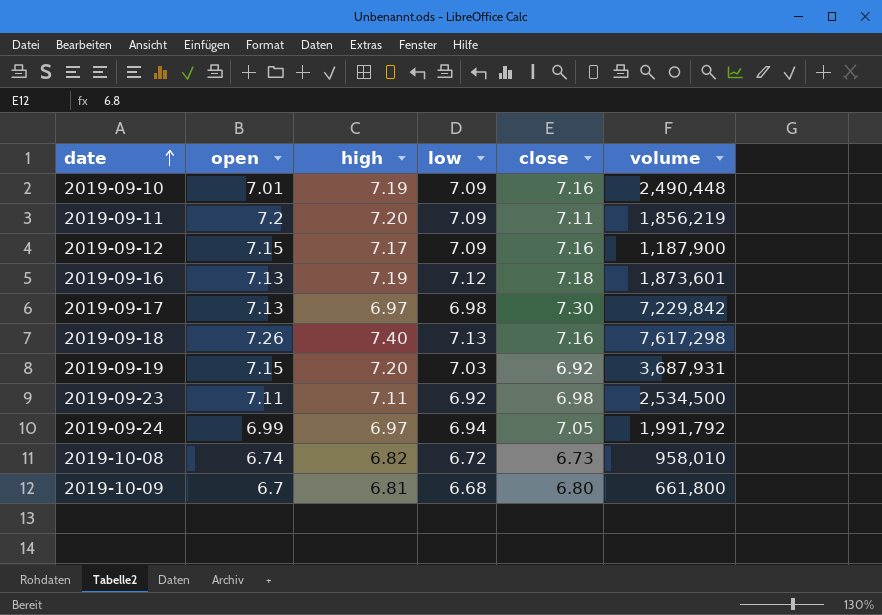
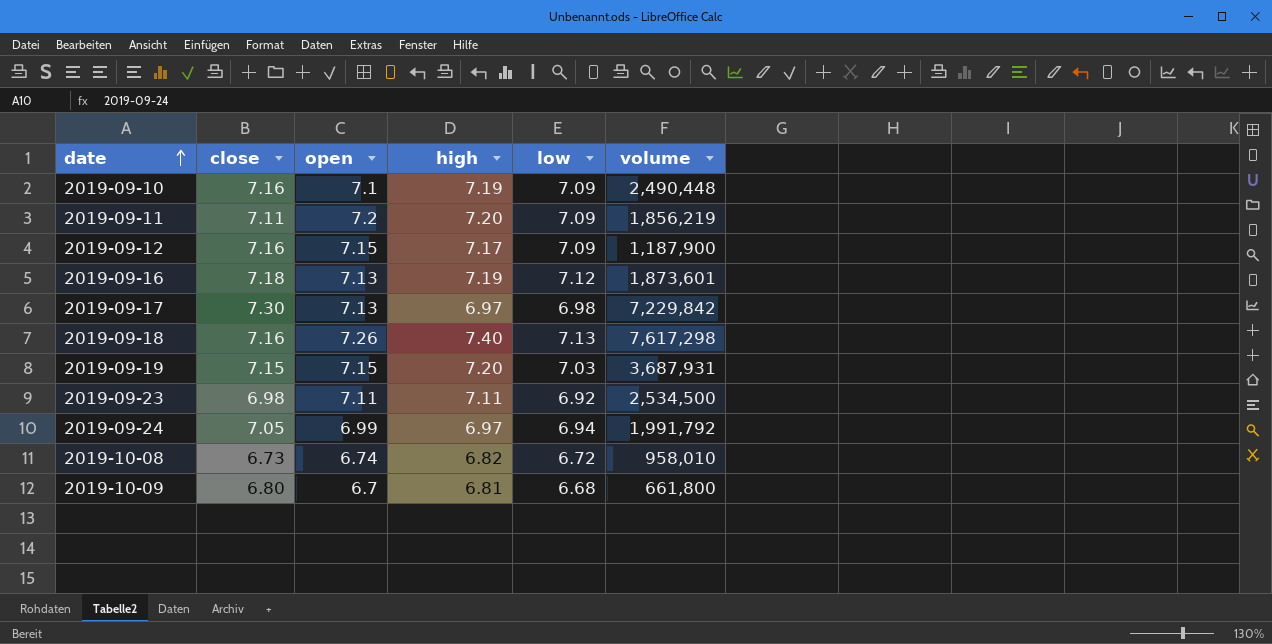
column close | position: 5 -> 2
2019-09-10 | open: 7.01 -> 7.1
2019-09-19 | close: 6.92 -> 7.15

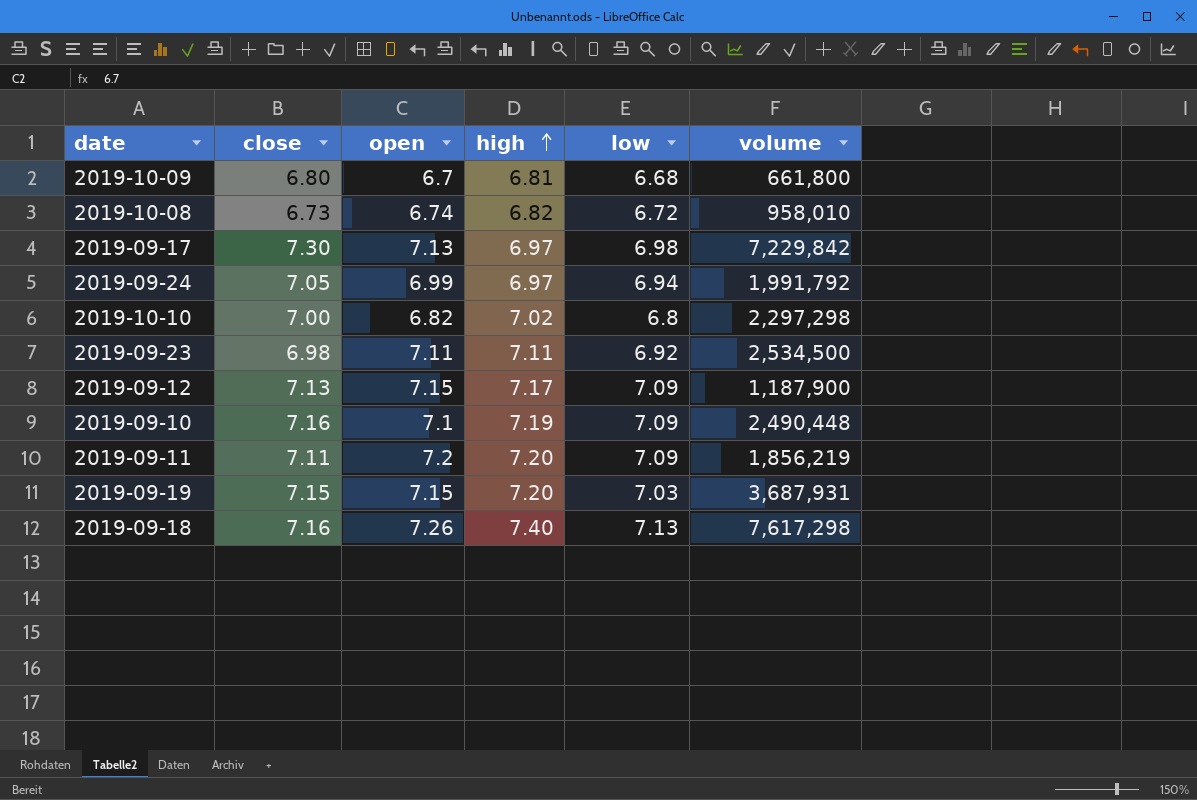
row order: date ascending -> high ascending
row 2019-09-16: 7.18 | 7.13 | 7.19 | 7.12 | 1,873,601 -> none
row 2019-10-10: none -> 7.00 | 6.82 | 7.02 | 6.8 | 2,297,298
2019-09-12 | close: 7.16 -> 7.13

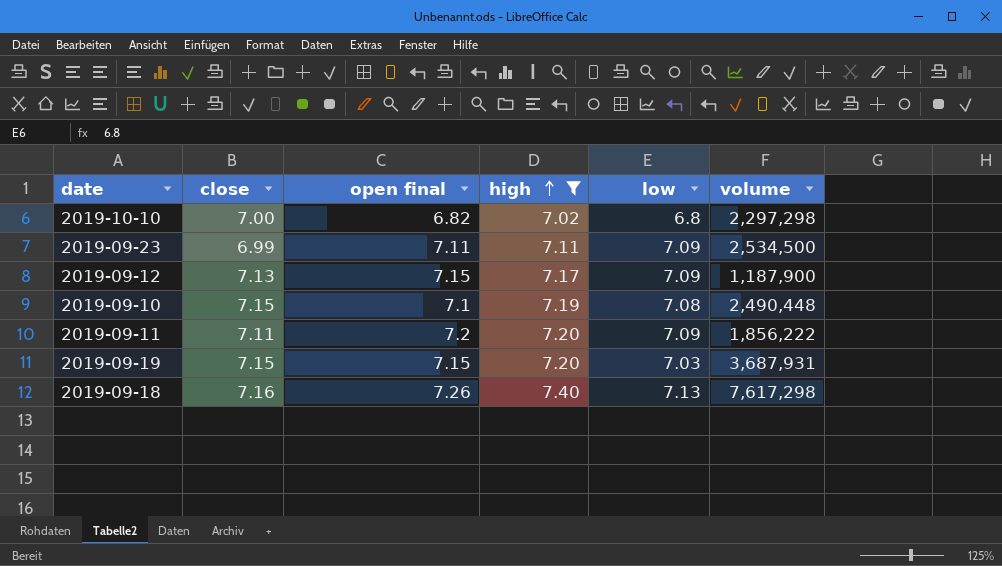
filter: none -> high >= 7.02
column name: open -> open final
2019-09-23 | close: 6.98 -> 6.99
2019-09-23 | low: 6.92 -> 7.09
2019-09-10 | close: 7.16 -> 7.15
2019-09-10 | low: 7.09 -> 7.08
2019-09-11 | volume: 1,856,219 -> 1,856,222

